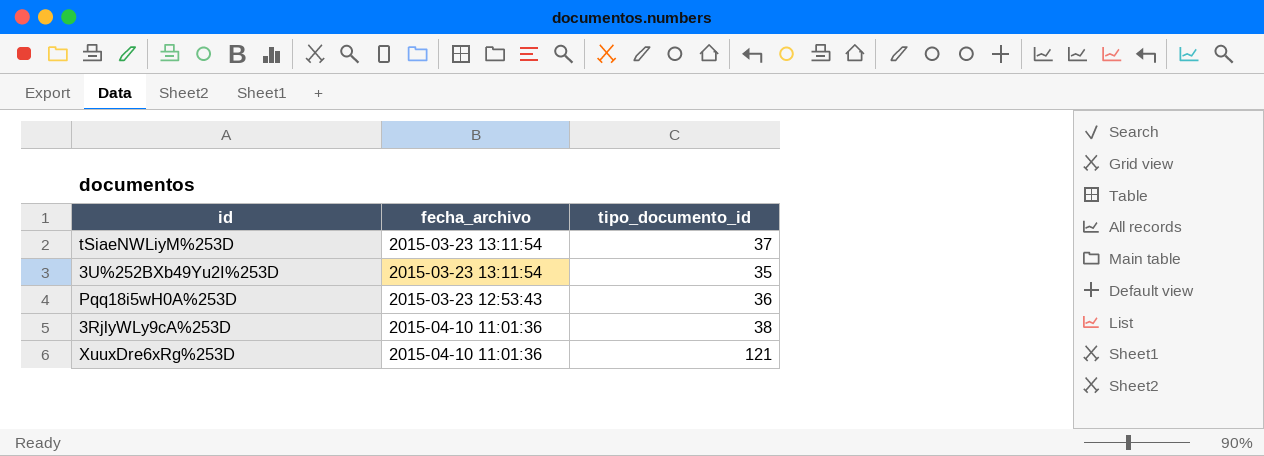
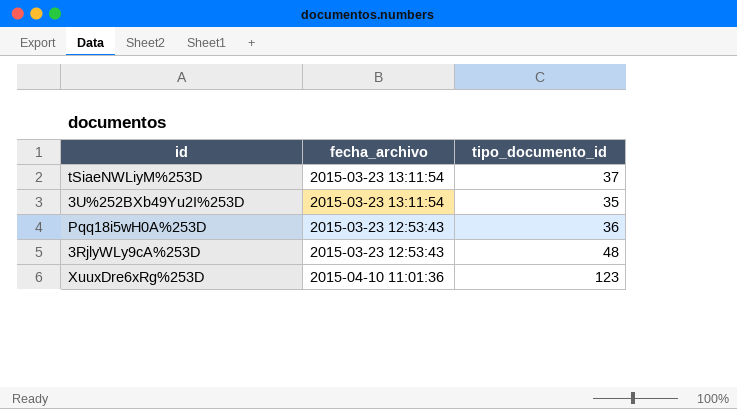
3RjlyWLy9cA%253D | fecha_archivo: 2015-04-10 11:01:36 -> 2015-03-23 12:53:43
3RjlyWLy9cA%253D | tipo_documento_id: 38 -> 48
XuuxDre6xRg%253D | tipo_documento_id: 121 -> 123

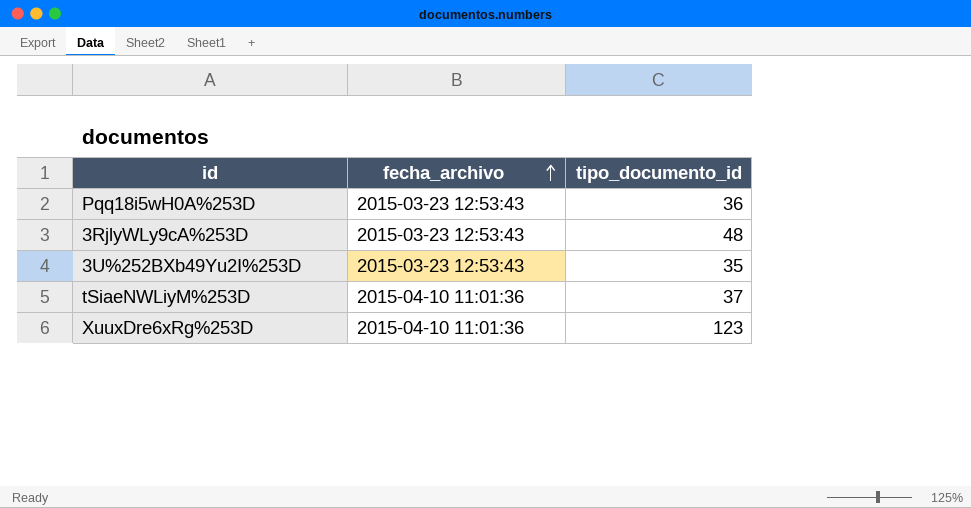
row order: none -> fecha_archivo ascending
3U%252BXb49Yu2I%253D | fecha_archivo: 2015-03-23 13:11:54 -> 2015-03-23 12:53:43
tSiaeNWLiyM%253D | fecha_archivo: 2015-03-23 13:11:54 -> 2015-04-10 11:01:36

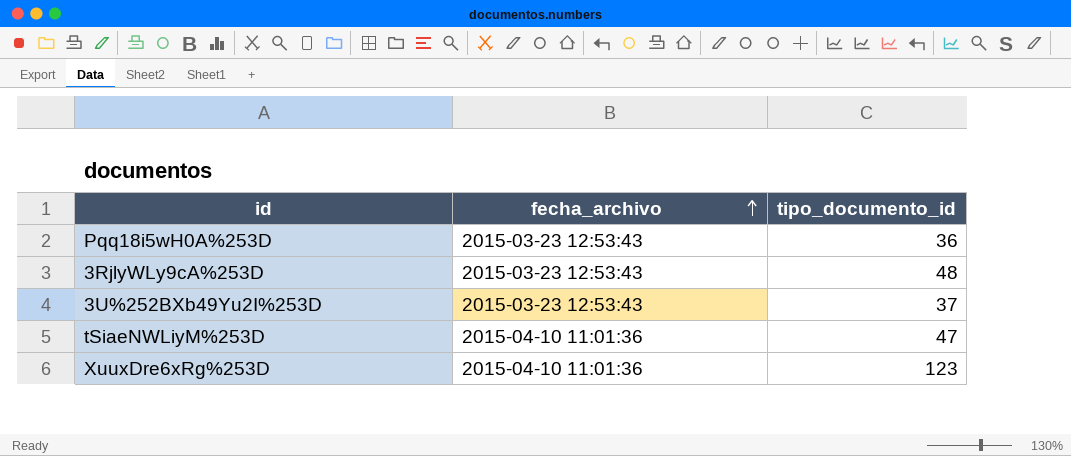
3U%252BXb49Yu2I%253D | tipo_documento_id: 35 -> 37
tSiaeNWLiyM%253D | tipo_documento_id: 37 -> 47

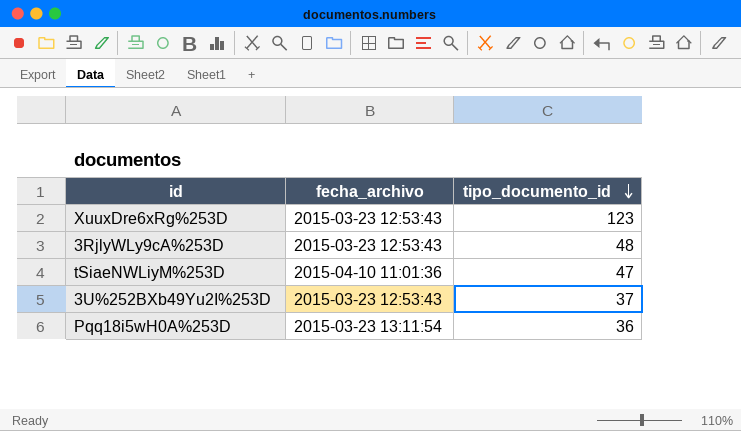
row order: fecha_archivo ascending -> tipo_documento_id descending
XuuxDre6xRg%253D | fecha_archivo: 2015-04-10 11:01:36 -> 2015-03-23 12:53:43
Pqq18i5wH0A%253D | fecha_archivo: 2015-03-23 12:53:43 -> 2015-03-23 13:11:54

